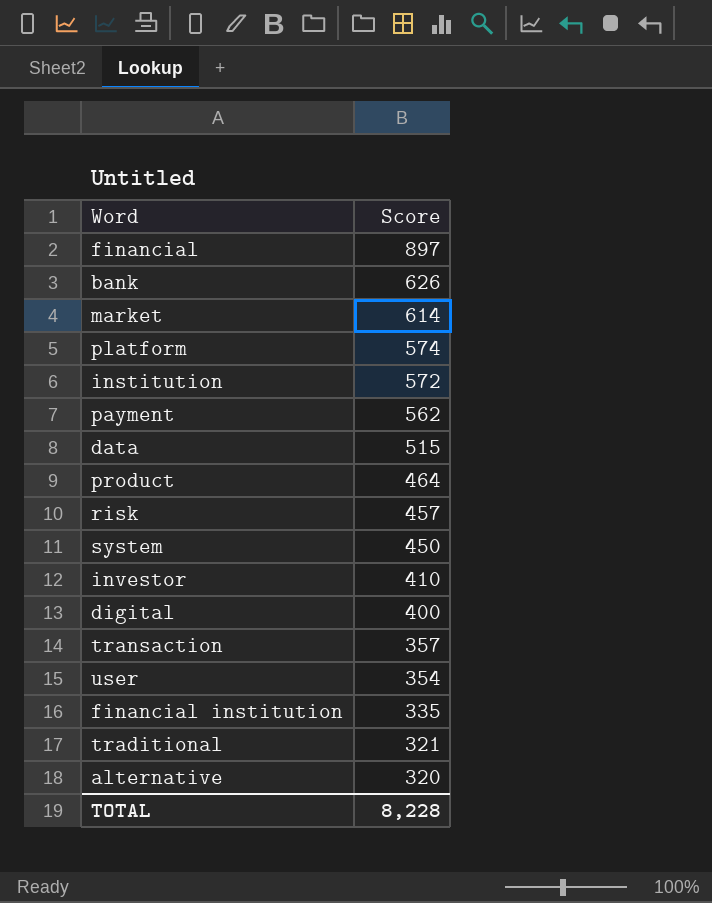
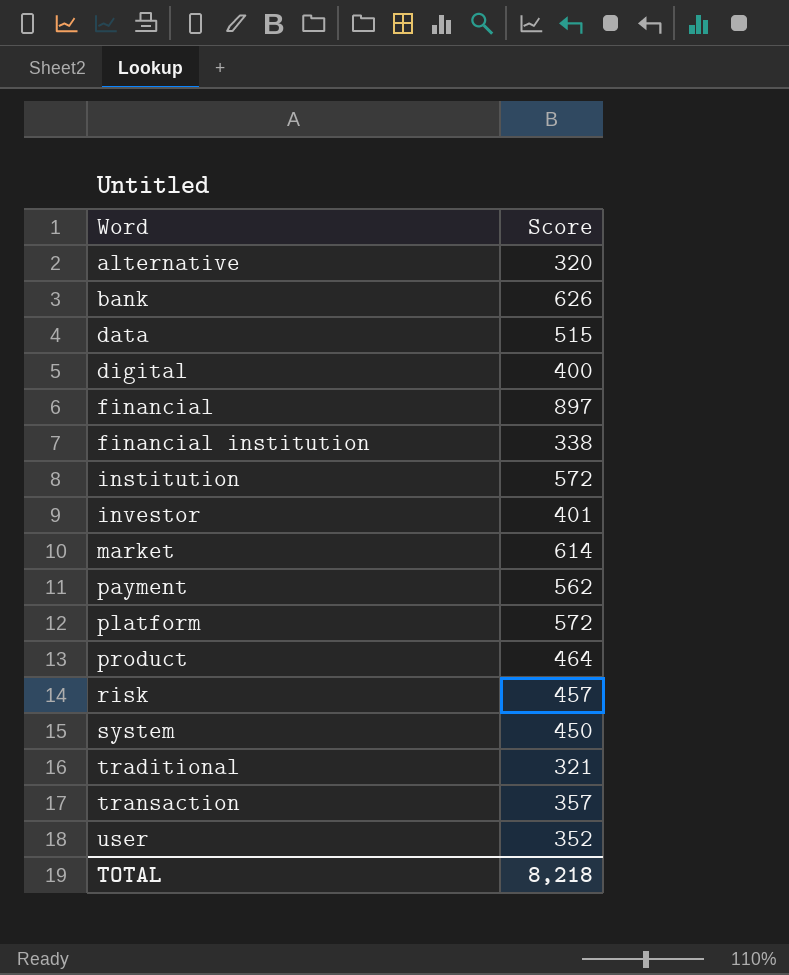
row order: Score descending -> Word ascending
financial institution | Score: 335 -> 338
investor | Score: 410 -> 401
platform | Score: 574 -> 572
user | Score: 354 -> 352
TOTAL | Score: 8,228 -> 8,218

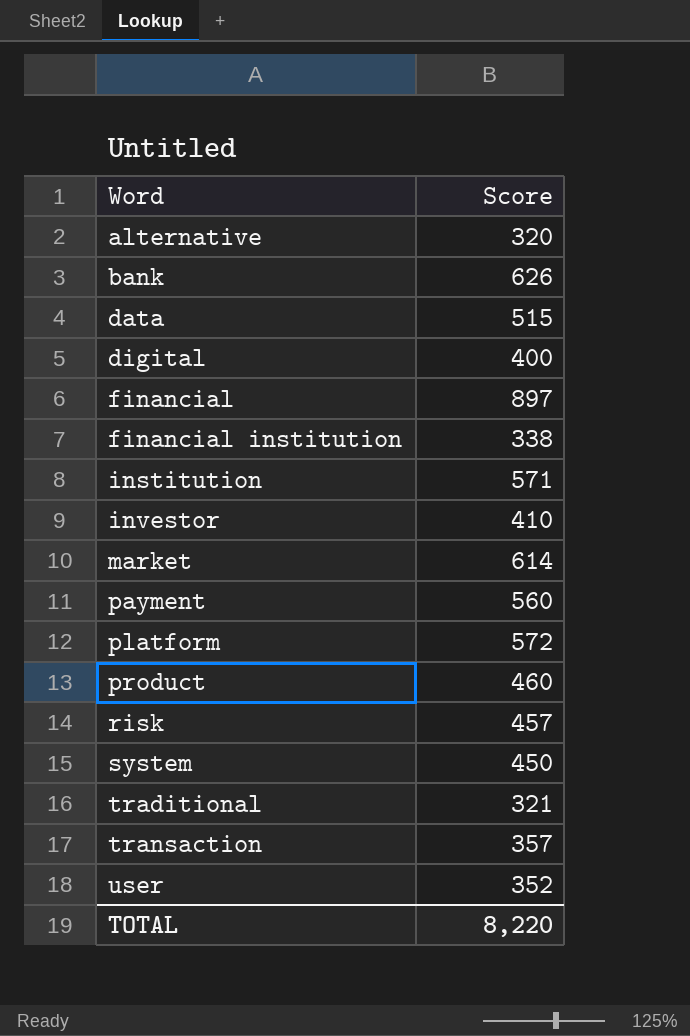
institution | Score: 572 -> 571
investor | Score: 401 -> 410
payment | Score: 562 -> 560
product | Score: 464 -> 460
TOTAL | Score: 8,218 -> 8,220

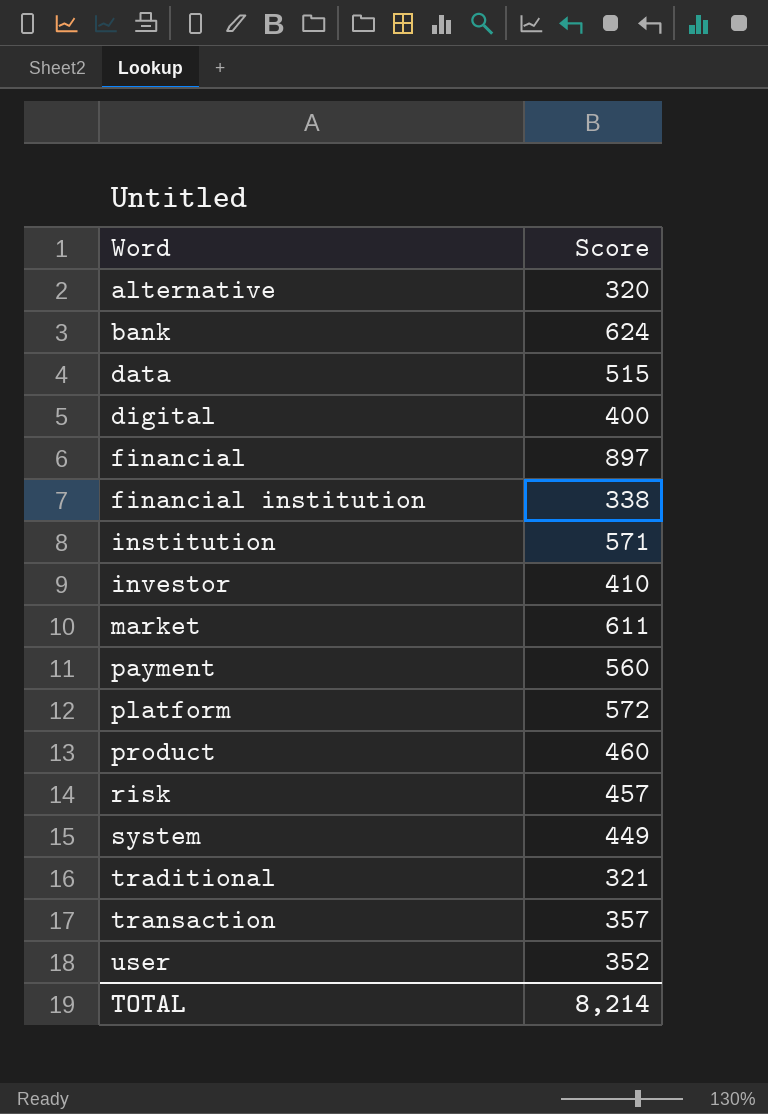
bank | Score: 626 -> 624
market | Score: 614 -> 611
system | Score: 450 -> 449
TOTAL | Score: 8,220 -> 8,214

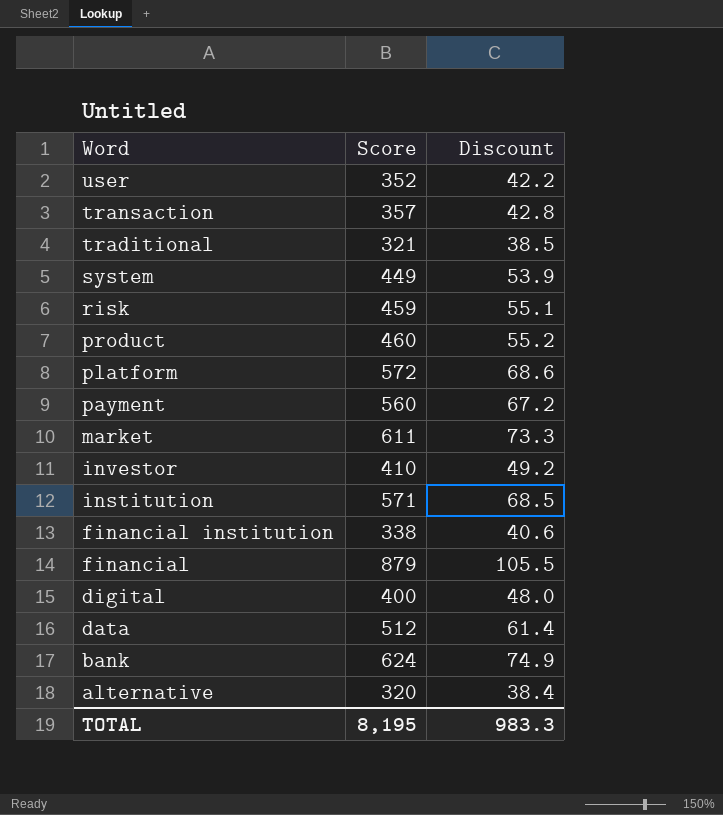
row order: Word ascending -> Word descending
column Discount | formula: none -> [Score] * 0.12
risk | Score: 457 -> 459
financial | Score: 897 -> 879
data | Score: 515 -> 512
TOTAL | Score: 8,214 -> 8,195

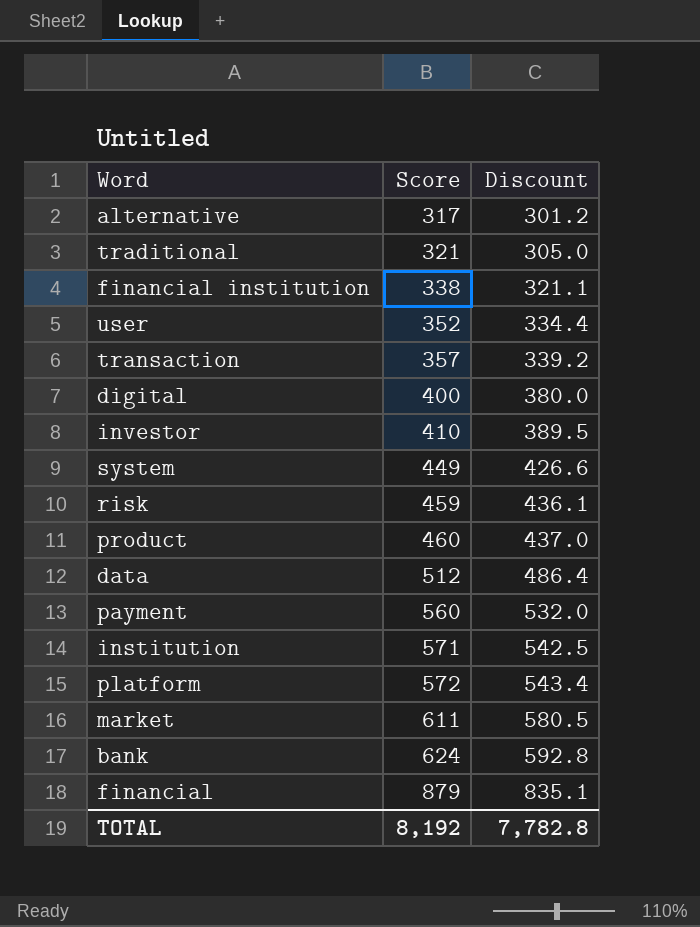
row order: Word descending -> Score ascending
column Discount | formula: [Score] * 0.12 -> [Score] * 0.95
alternative | Score: 320 -> 317
TOTAL | Score: 8,195 -> 8,192
TOTAL | Discount: 983.3 -> 7,782.8

